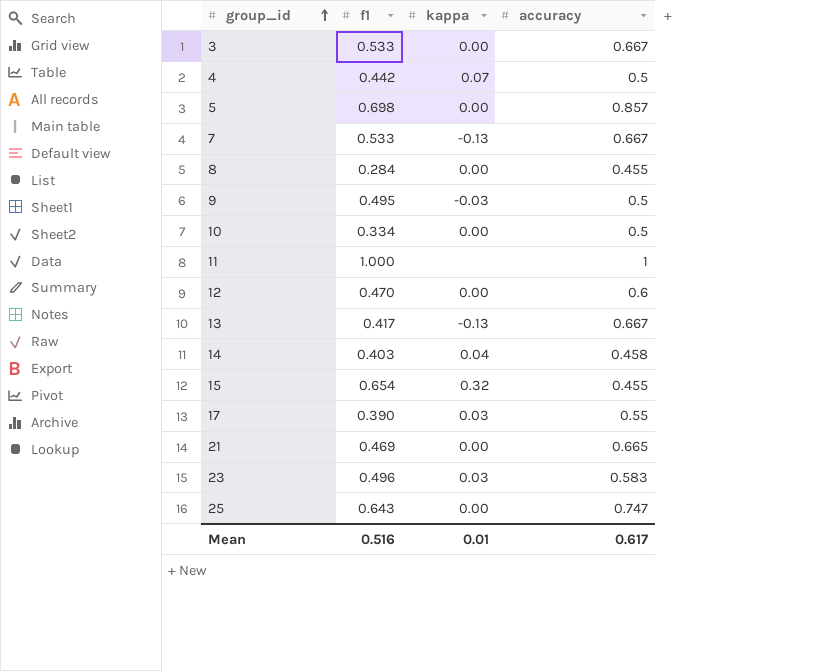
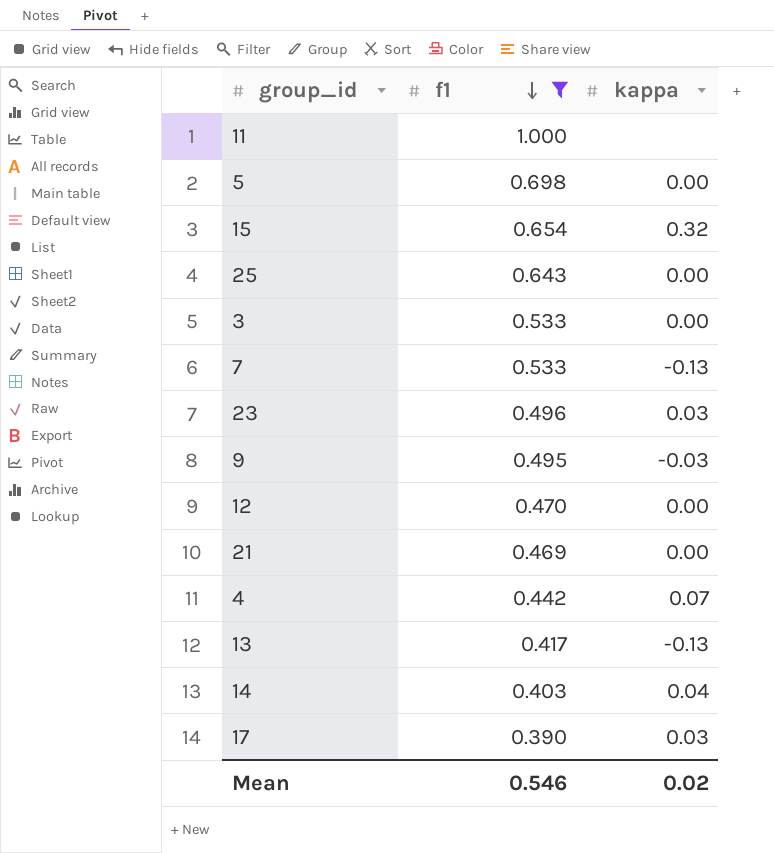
filter: none -> f1 >= 0.390
row order: group_id ascending -> f1 descending
column accuracy | position: 4 -> none
Mean | f1: 0.516 -> 0.546
Mean | kappa: 0.01 -> 0.02

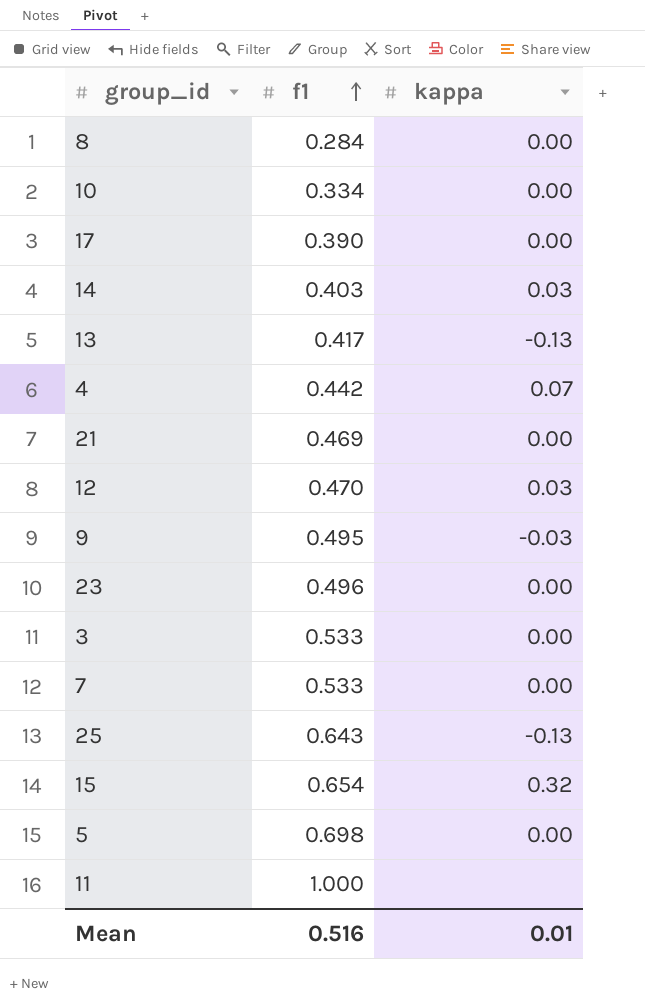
filter: f1 >= 0.390 -> none
row order: f1 descending -> f1 ascending
17 | kappa: 0.03 -> 0.00
14 | kappa: 0.04 -> 0.03
12 | kappa: 0.00 -> 0.03
23 | kappa: 0.03 -> 0.00
7 | kappa: -0.13 -> 0.00
25 | kappa: 0.00 -> -0.13
Mean | f1: 0.546 -> 0.516
Mean | kappa: 0.02 -> 0.01

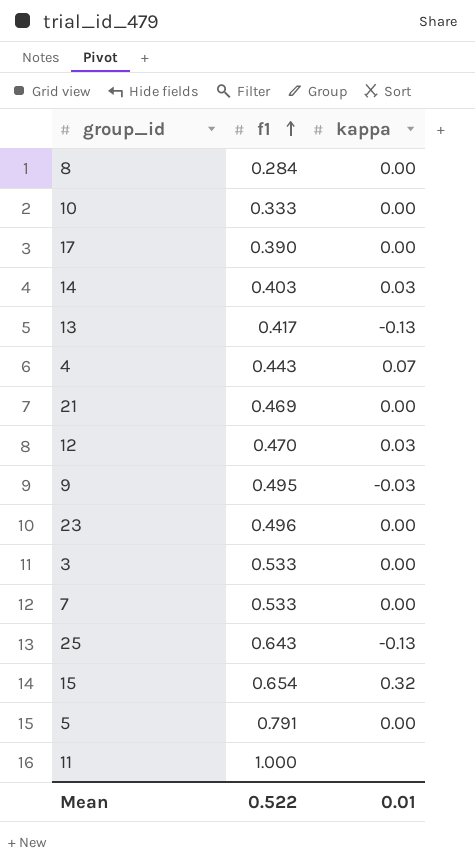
10 | f1: 0.334 -> 0.333
4 | f1: 0.442 -> 0.443
5 | f1: 0.698 -> 0.791
Mean | f1: 0.516 -> 0.522

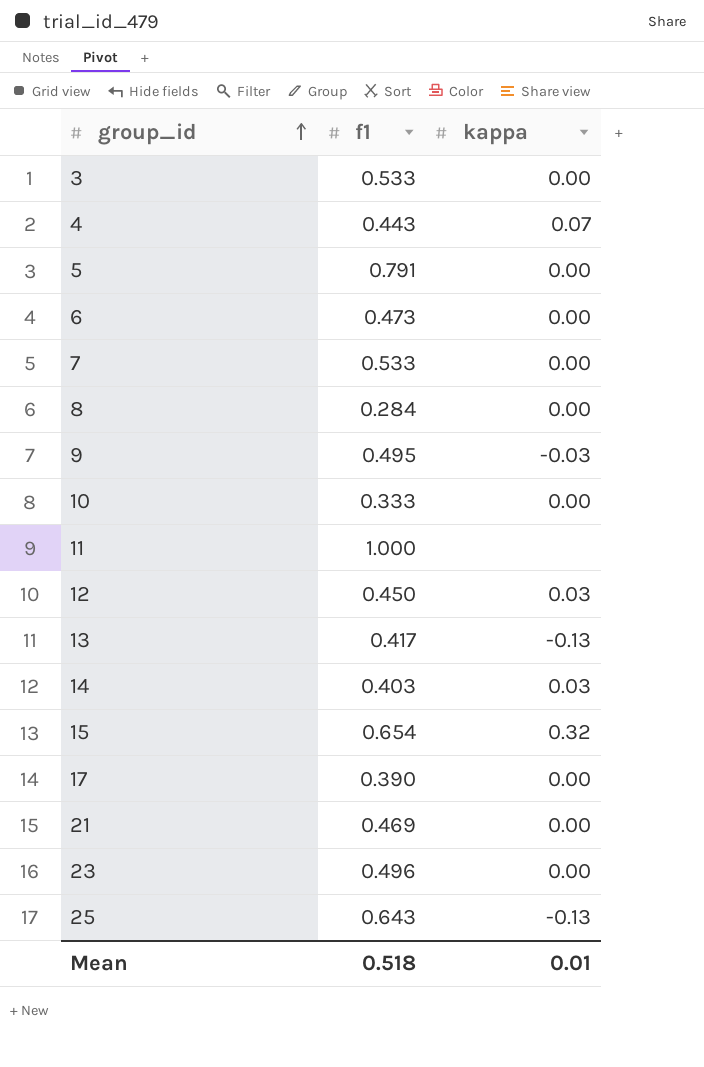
row order: f1 ascending -> group_id ascending
row 6: none -> 0.473 | 0.00
12 | f1: 0.470 -> 0.450
Mean | f1: 0.522 -> 0.518

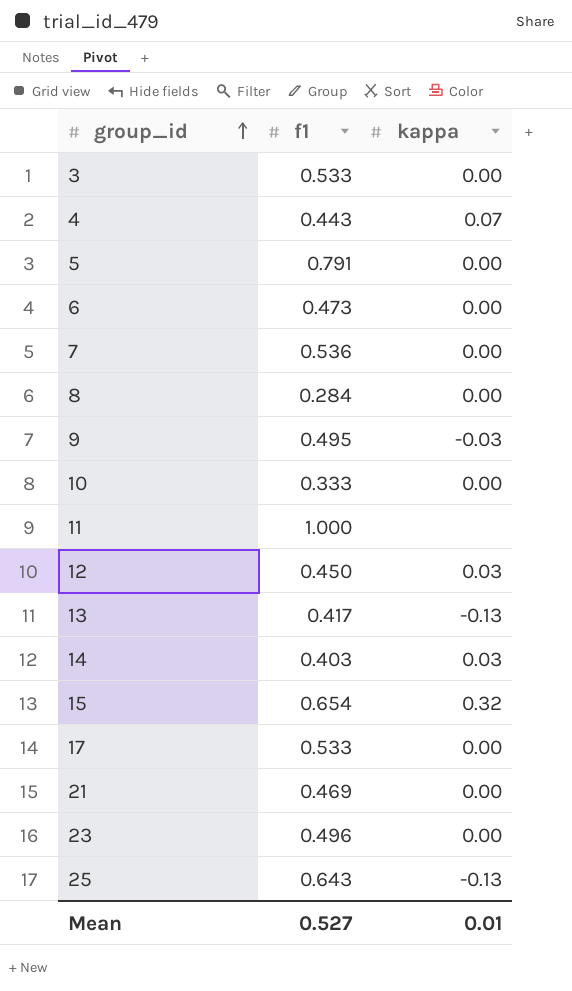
7 | f1: 0.533 -> 0.536
17 | f1: 0.390 -> 0.533
Mean | f1: 0.518 -> 0.527

